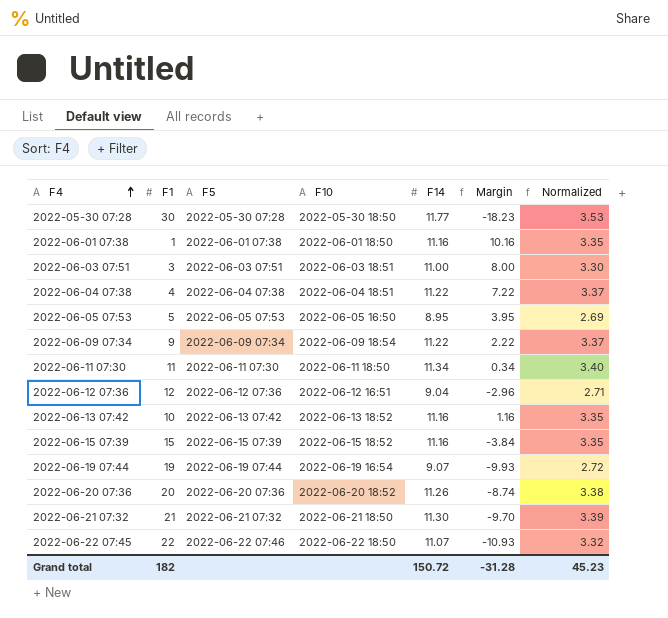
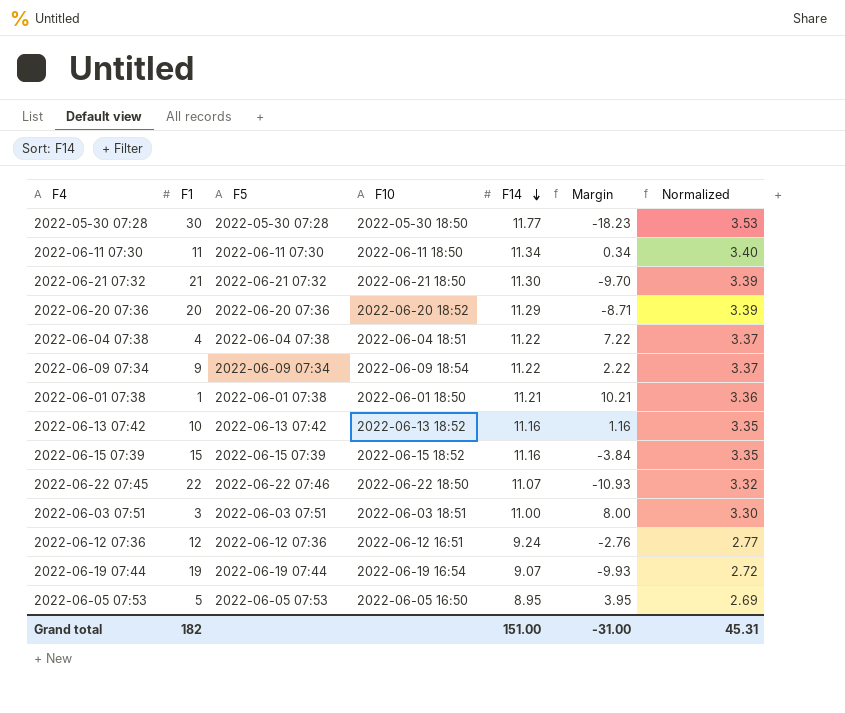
row order: F4 ascending -> F14 descending
2022-06-20 07:36 | F14: 11.26 -> 11.29
2022-06-20 07:36 | Margin: -8.74 -> -8.71
2022-06-20 07:36 | Normalized: 3.38 -> 3.39
2022-06-01 07:38 | F14: 11.16 -> 11.21
2022-06-01 07:38 | Margin: 10.16 -> 10.21
2022-06-01 07:38 | Normalized: 3.35 -> 3.36
2022-06-12 07:36 | F14: 9.04 -> 9.24
2022-06-12 07:36 | Margin: -2.96 -> -2.76
2022-06-12 07:36 | Normalized: 2.71 -> 2.77
Grand total | F14: 150.72 -> 151.00
Grand total | Margin: -31.28 -> -31.00
Grand total | Normalized: 45.23 -> 45.31

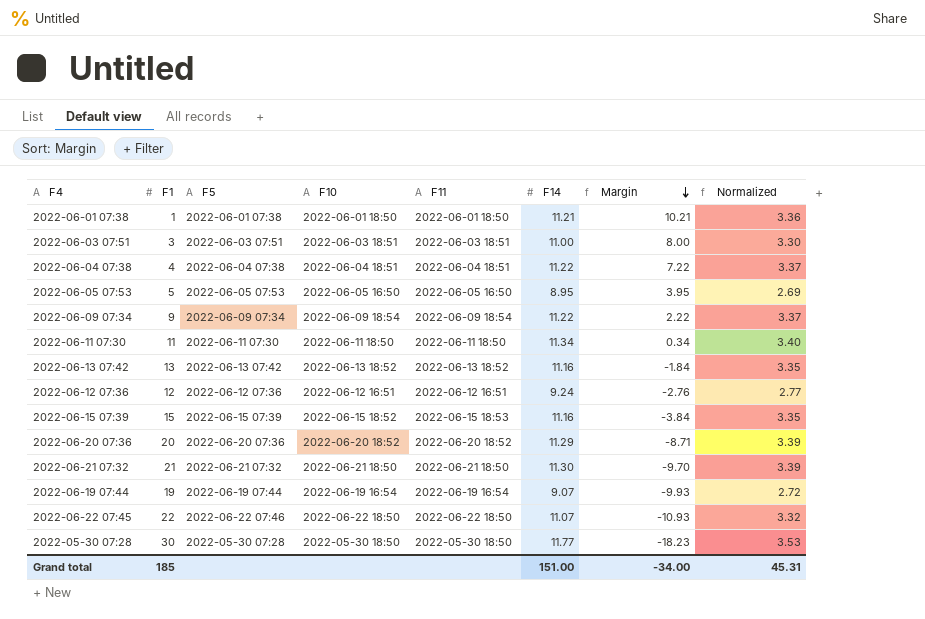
row order: F14 descending -> Margin descending
column F11 | position: none -> 5
2022-06-13 07:42 | F1: 10 -> 13
2022-06-13 07:42 | Margin: 1.16 -> -1.84
Grand total | F1: 182 -> 185
Grand total | Margin: -31.00 -> -34.00

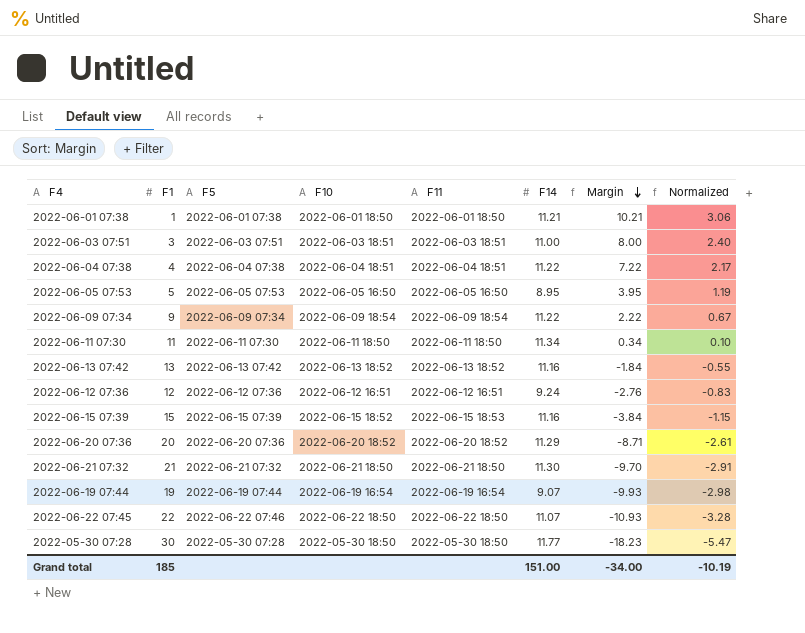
column Normalized | formula: [F14] * 0.3 -> [Margin] * 0.3
Grand total | Normalized: 45.31 -> -10.19

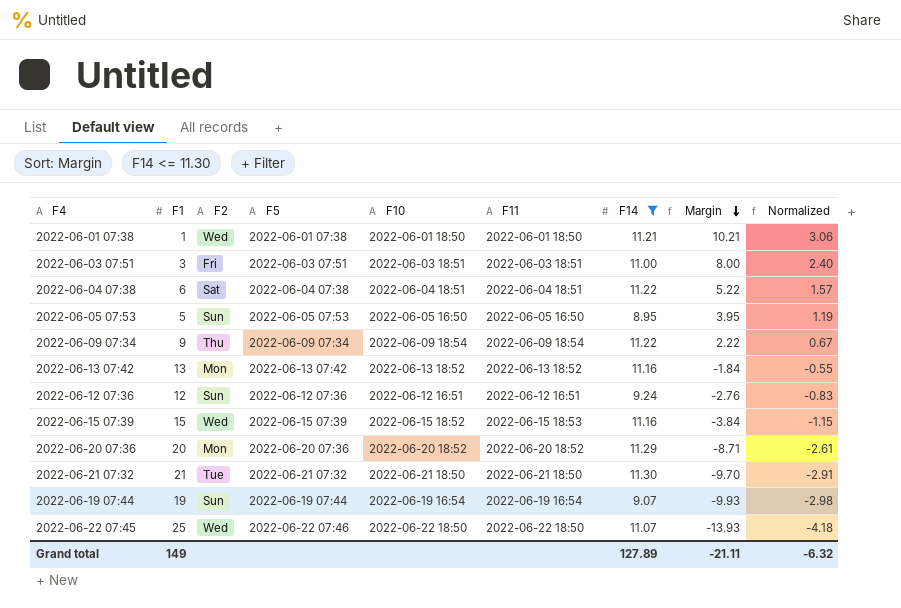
filter: none -> F14 <= 11.30
column F2 | position: none -> 3
2022-06-04 07:38 | F1: 4 -> 6
2022-06-04 07:38 | Margin: 7.22 -> 5.22
2022-06-04 07:38 | Normalized: 2.17 -> 1.57
2022-06-22 07:45 | F1: 22 -> 25
2022-06-22 07:45 | Margin: -10.93 -> -13.93
2022-06-22 07:45 | Normalized: -3.28 -> -4.18
Grand total | F1: 185 -> 149
Grand total | F14: 151.00 -> 127.89
Grand total | Margin: -34.00 -> -21.11
Grand total | Normalized: -10.19 -> -6.32

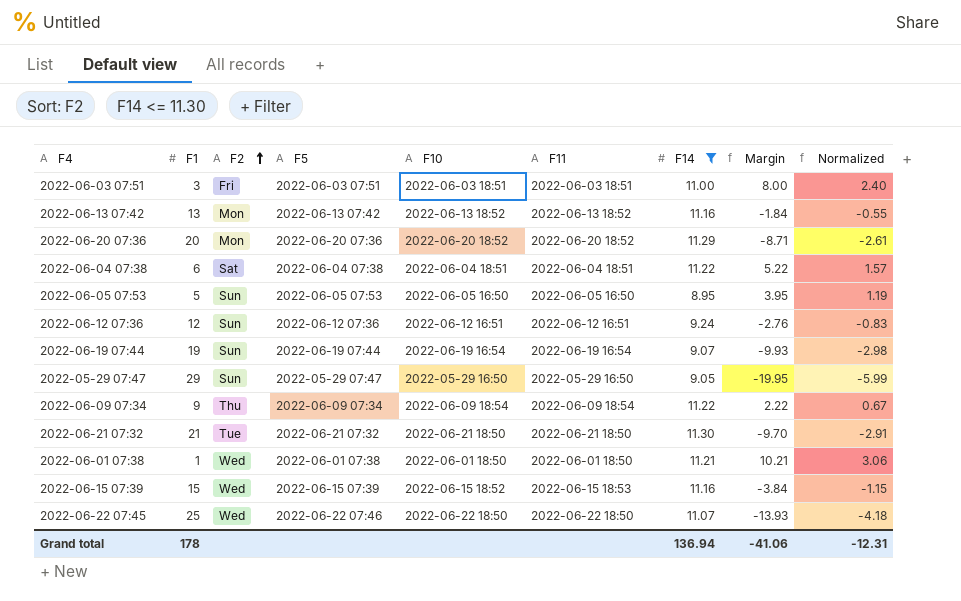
row order: Margin descending -> F2 ascending
row 2022-05-29 07:47: none -> 29 | Sun | 2022-05-29 07:47 | 2022-05-29 16:50 | 2022-05-29 16:50 | 9.05 | -19.95 | -5.99
Grand total | F1: 149 -> 178
Grand total | F14: 127.89 -> 136.94
Grand total | Margin: -21.11 -> -41.06
Grand total | Normalized: -6.32 -> -12.31

